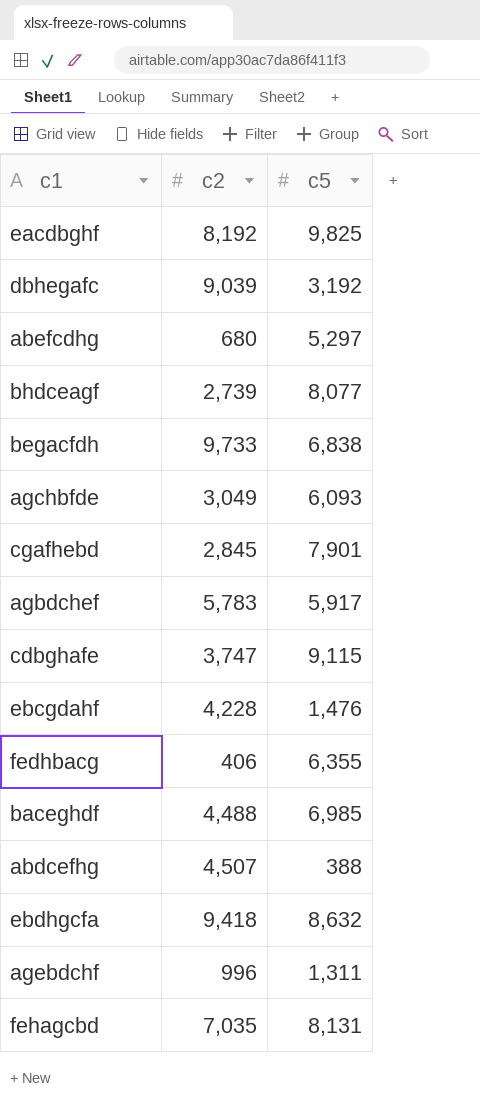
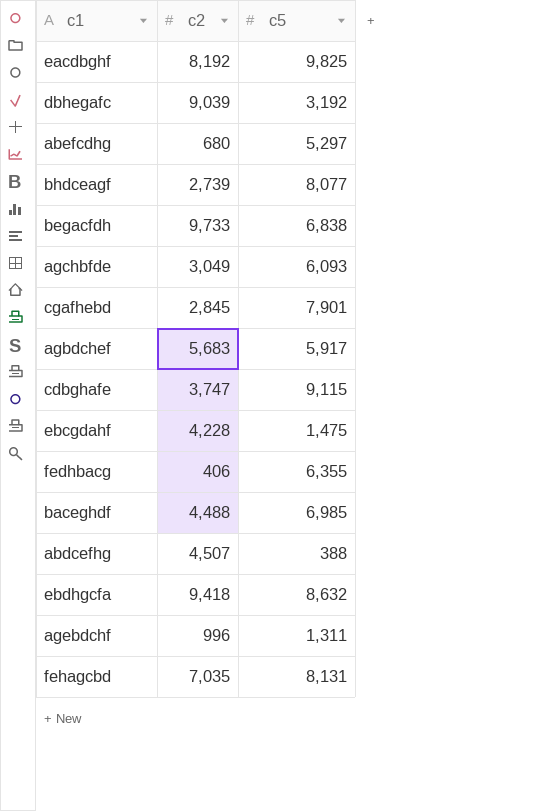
agbdchef | c2: 5,783 -> 5,683
ebcgdahf | c5: 1,476 -> 1,475

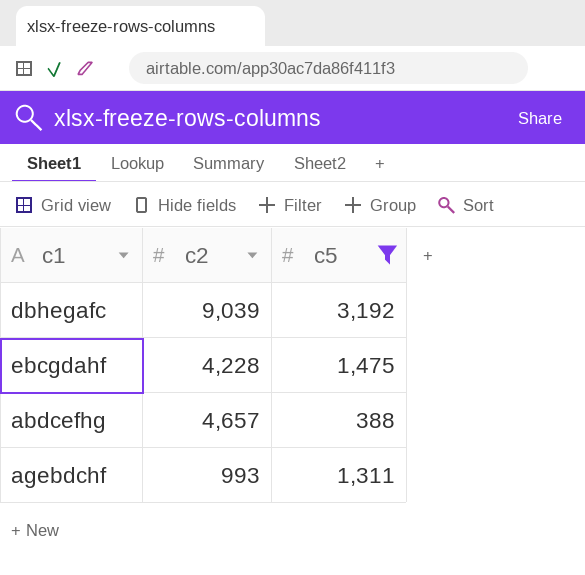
filter: none -> c5 <= 3,192
abdcefhg | c2: 4,507 -> 4,657
agebdchf | c2: 996 -> 993

